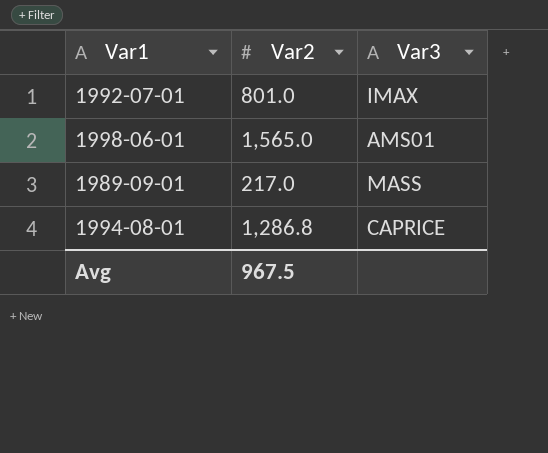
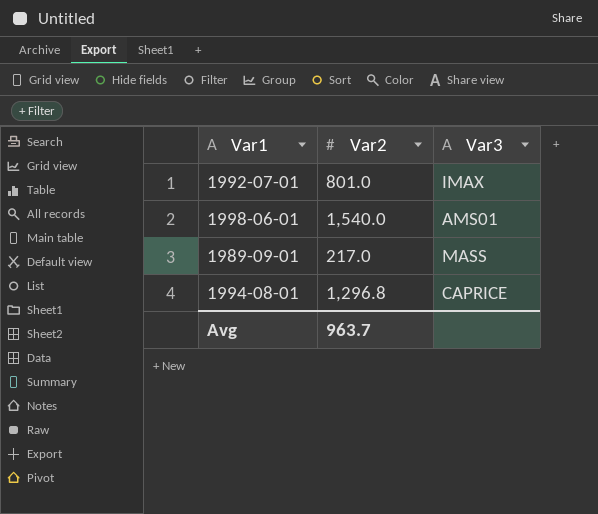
1998-06-01 | Var2: 1,565.0 -> 1,540.0
1994-08-01 | Var2: 1,286.8 -> 1,296.8
Avg | Var2: 967.5 -> 963.7

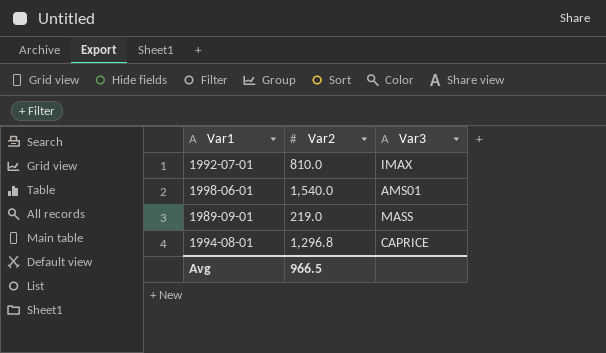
1992-07-01 | Var2: 801.0 -> 810.0
1989-09-01 | Var2: 217.0 -> 219.0
Avg | Var2: 963.7 -> 966.5

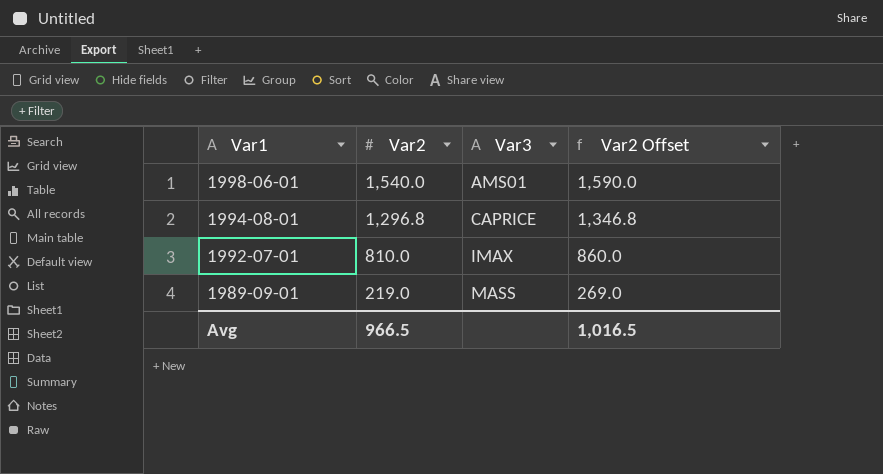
row order: none -> Var1 descending
column Var2 Offset | formula: none -> [Var2] + 50

